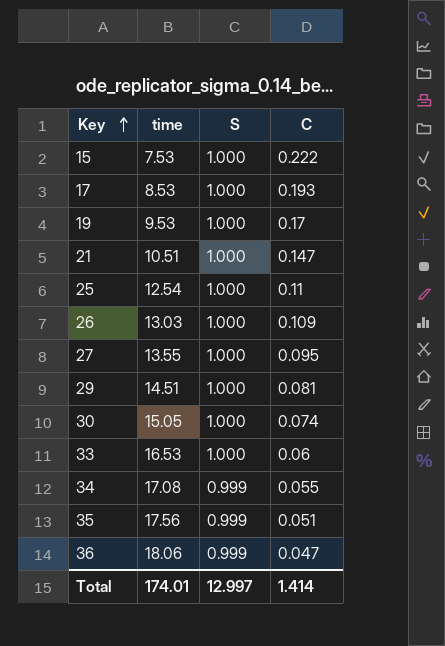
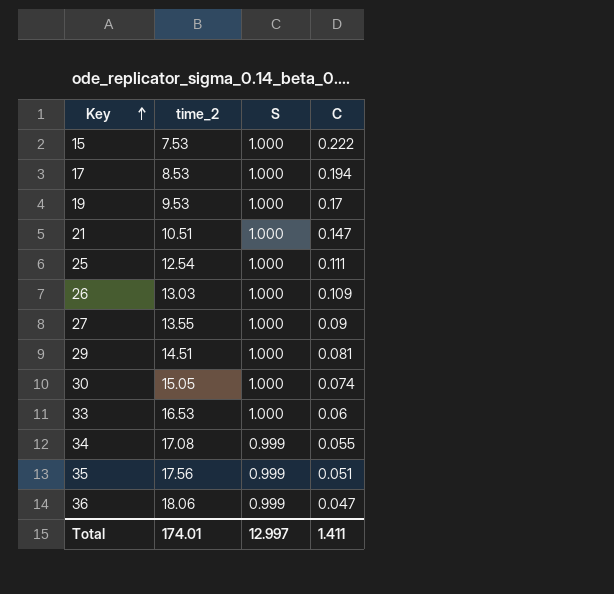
column name: time -> time_2
17 | C: 0.193 -> 0.194
25 | C: 0.11 -> 0.111
27 | C: 0.095 -> 0.09
Total | C: 1.414 -> 1.411

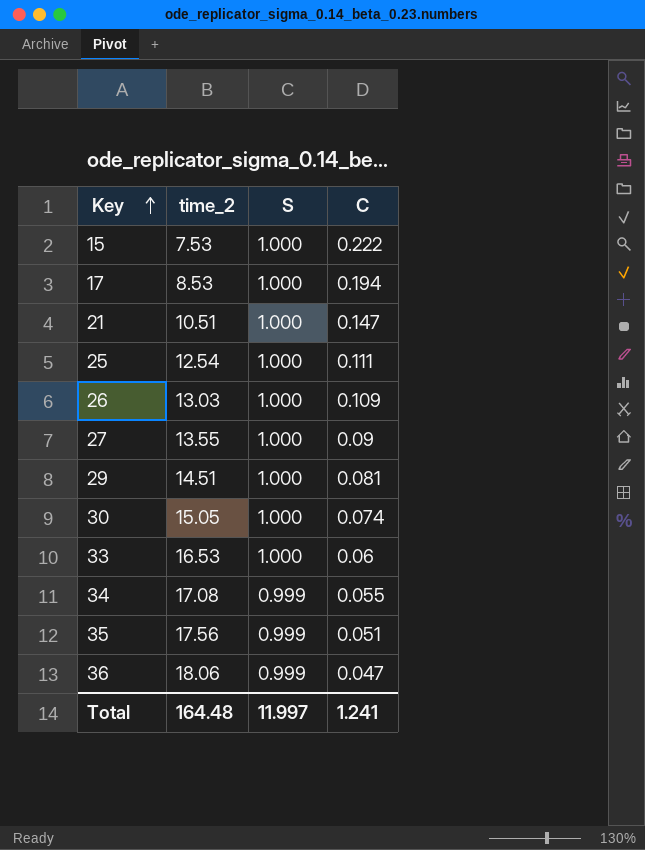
row 19: 9.53 | 1.000 | 0.17 -> none
Total | time_2: 174.01 -> 164.48
Total | S: 12.997 -> 11.997
Total | C: 1.411 -> 1.241

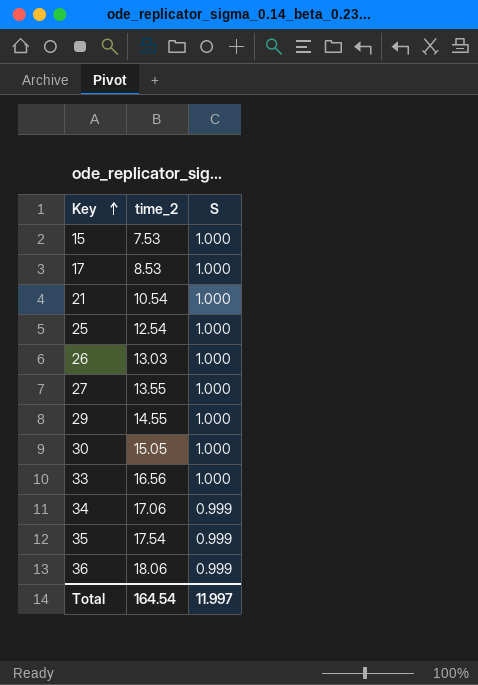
column C | position: 4 -> none
21 | time_2: 10.51 -> 10.54
29 | time_2: 14.51 -> 14.55
33 | time_2: 16.53 -> 16.56
34 | time_2: 17.08 -> 17.06
35 | time_2: 17.56 -> 17.54
Total | time_2: 164.48 -> 164.54

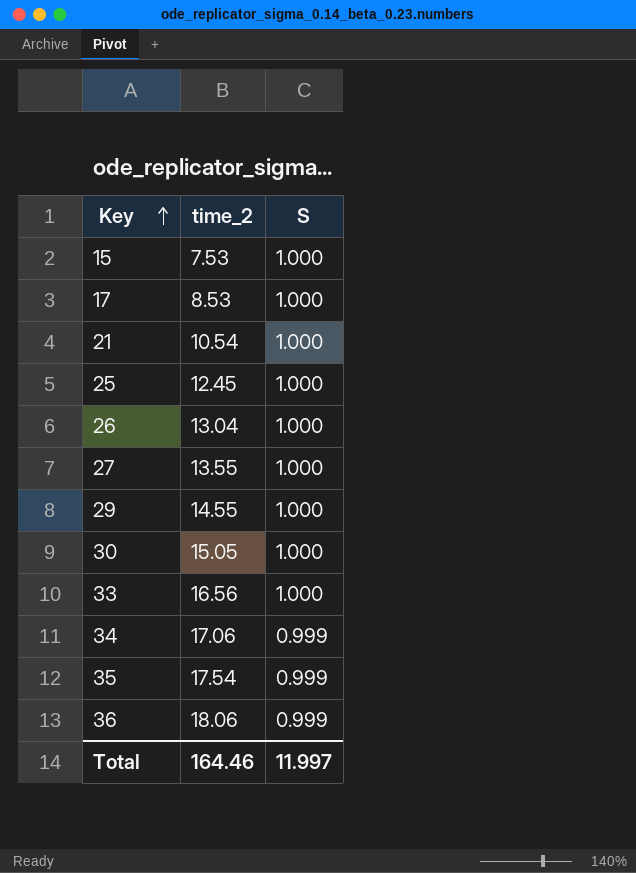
25 | time_2: 12.54 -> 12.45
26 | time_2: 13.03 -> 13.04
Total | time_2: 164.54 -> 164.46

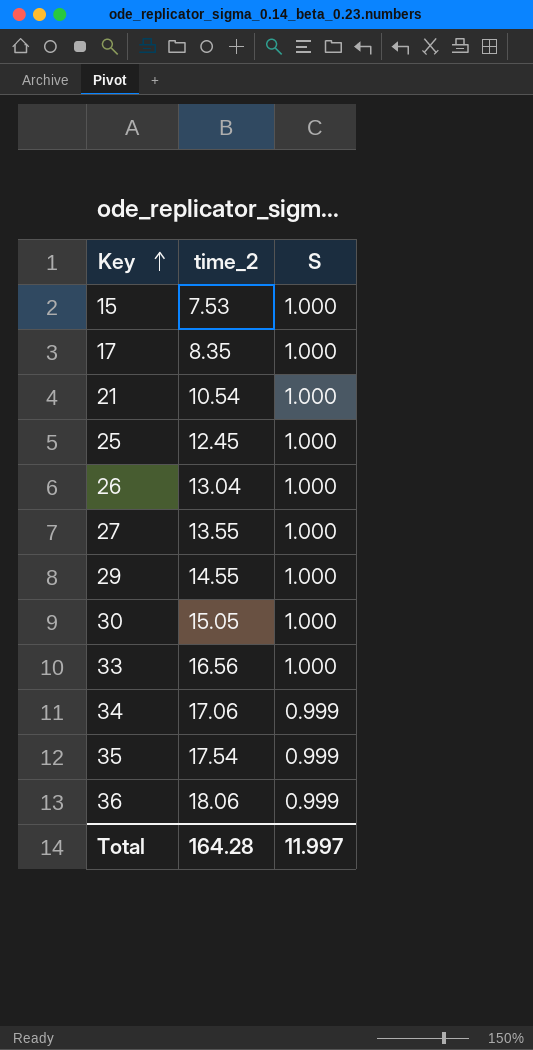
17 | time_2: 8.53 -> 8.35
Total | time_2: 164.46 -> 164.28

